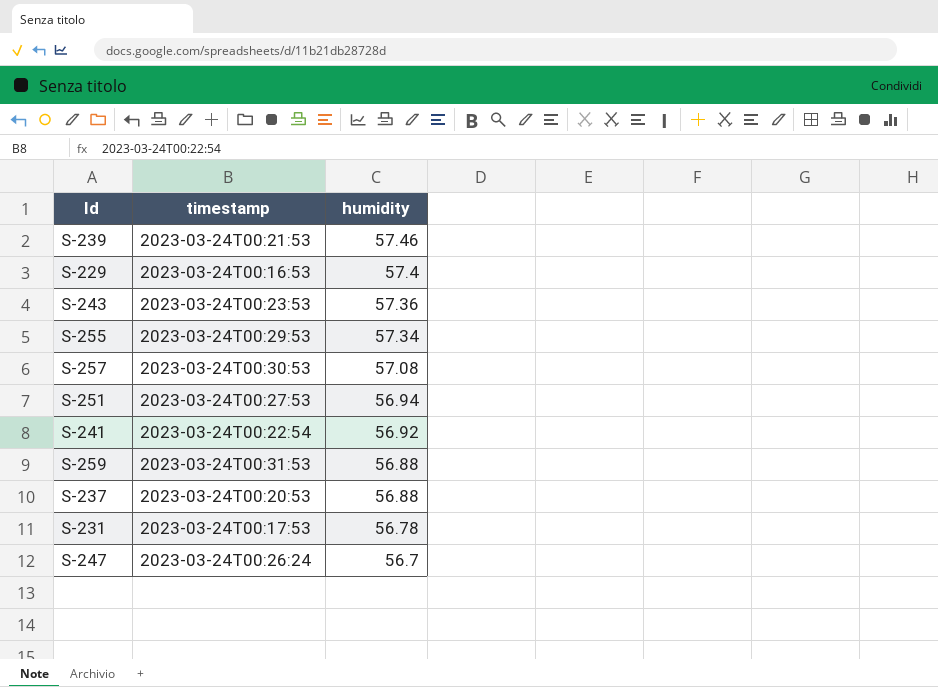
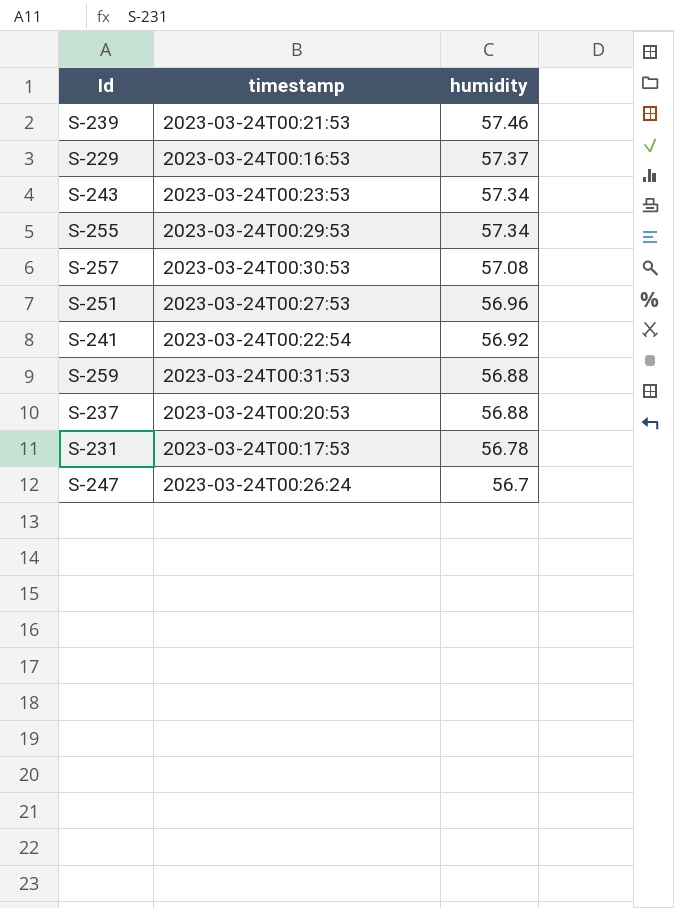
S-229 | humidity: 57.4 -> 57.37
S-243 | humidity: 57.36 -> 57.34
S-251 | humidity: 56.94 -> 56.96

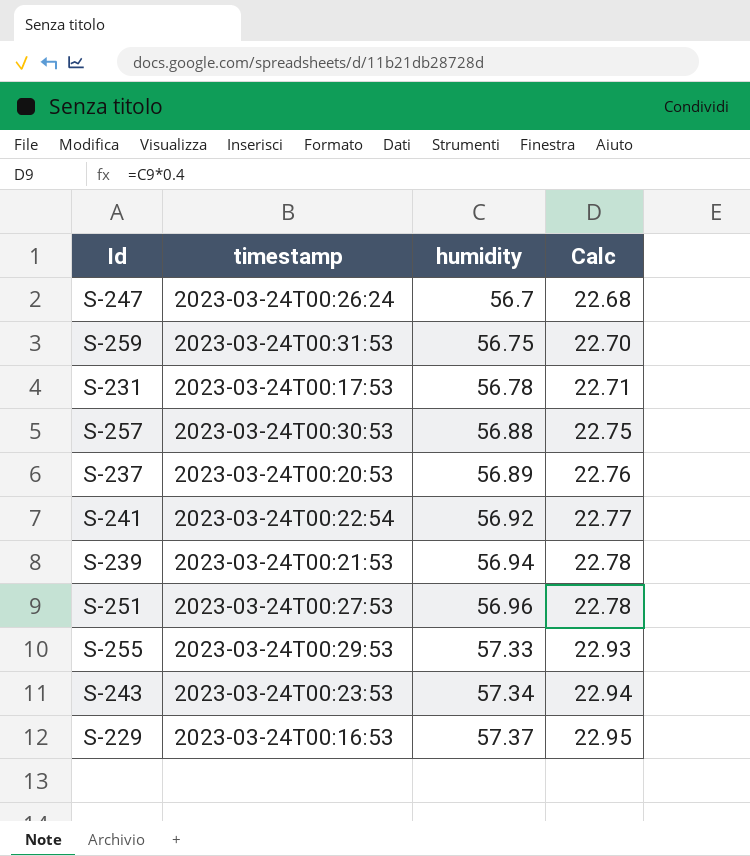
row order: humidity descending -> humidity ascending
column Calc | formula: none -> [humidity] * 0.4
S-259 | humidity: 56.88 -> 56.75
S-257 | humidity: 57.08 -> 56.88
S-237 | humidity: 56.88 -> 56.89
S-239 | humidity: 57.46 -> 56.94
S-255 | humidity: 57.34 -> 57.33

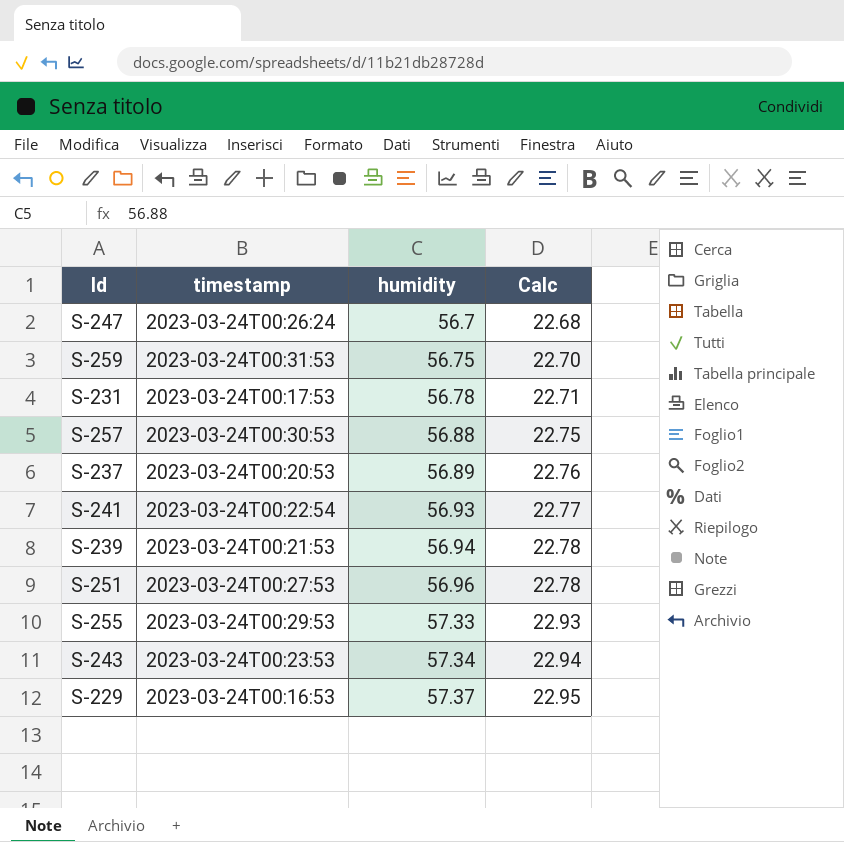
S-241 | humidity: 56.92 -> 56.93

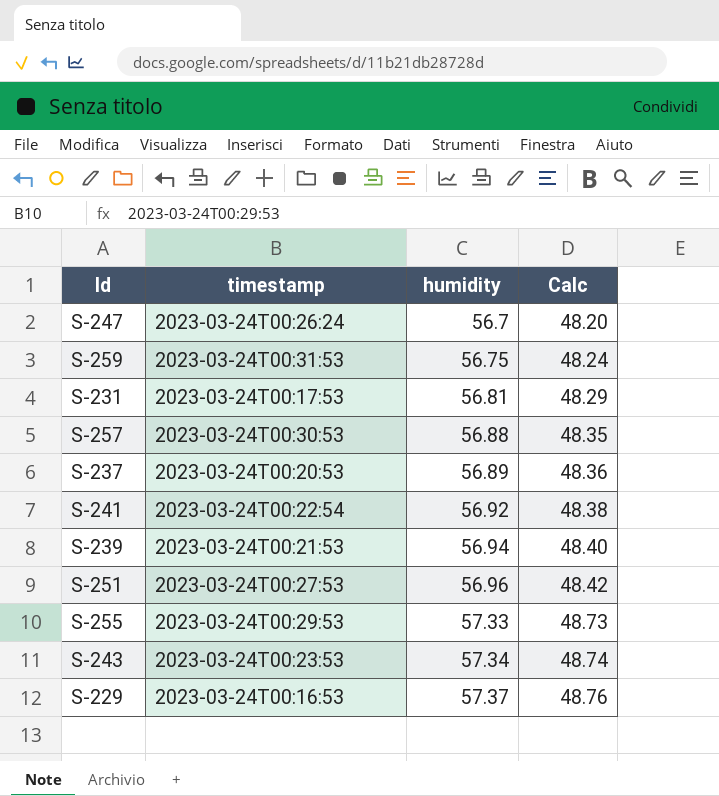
column Calc | formula: [humidity] * 0.4 -> [humidity] * 0.85
S-231 | humidity: 56.78 -> 56.81
S-241 | humidity: 56.93 -> 56.92

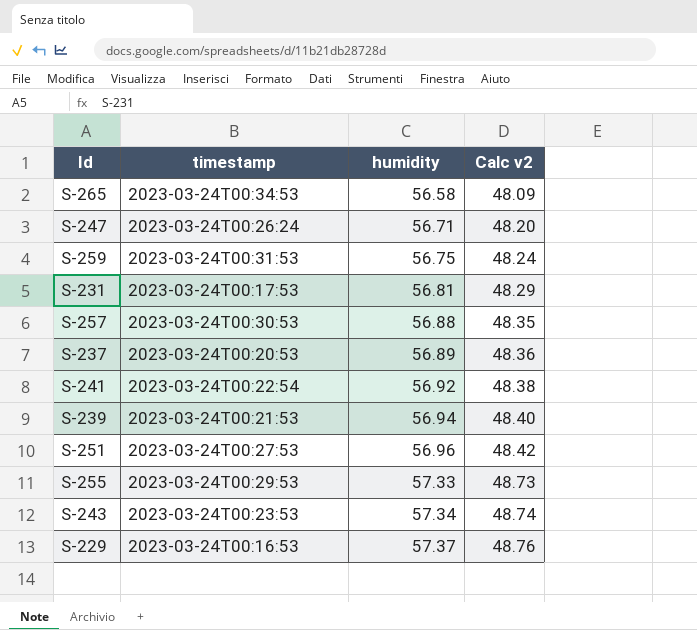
column name: Calc -> Calc v2
row S-265: none -> 2023-03-24T00:34:53 | 56.58 | 48.09
S-247 | humidity: 56.7 -> 56.71

